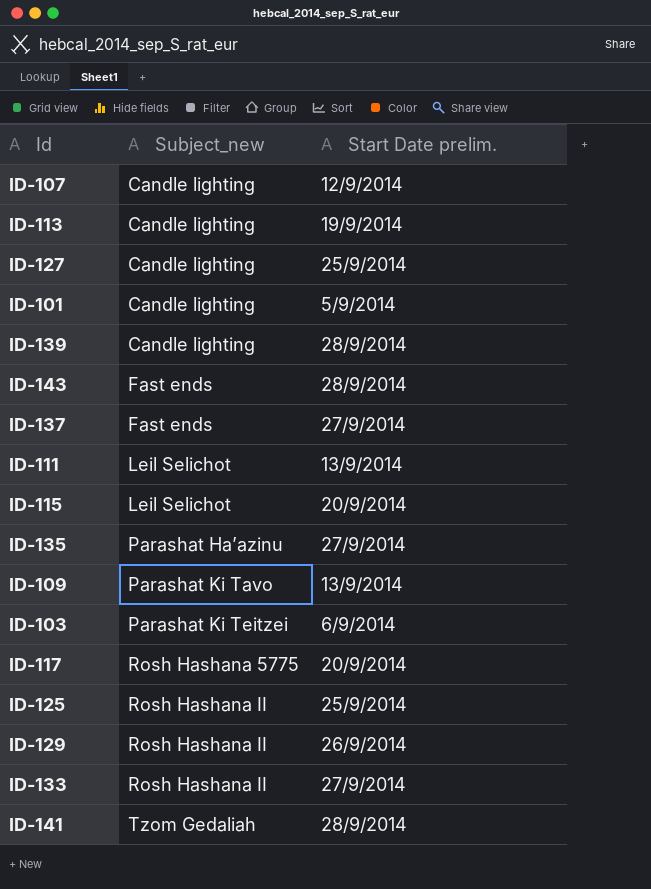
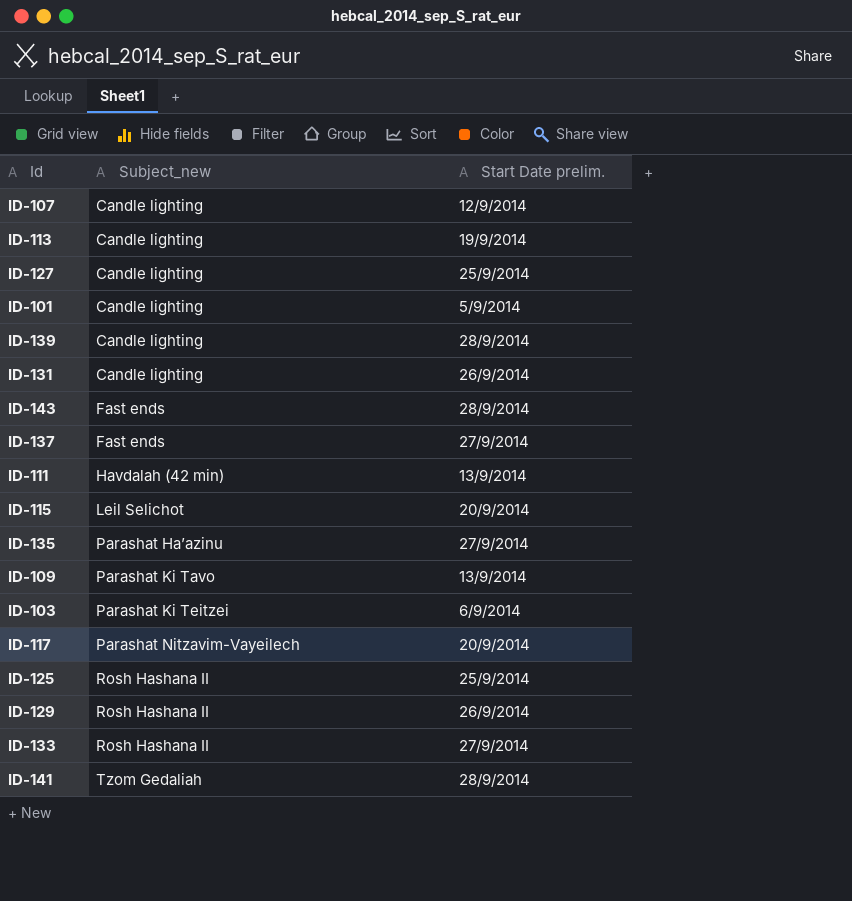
row ID-131: none -> Candle lighting | 26/9/2014
ID-111 | Subject_new: Leil Selichot -> Havdalah (42 min)
ID-117 | Subject_new: Rosh Hashana 5775 -> Parashat Nitzavim-Vayeilech

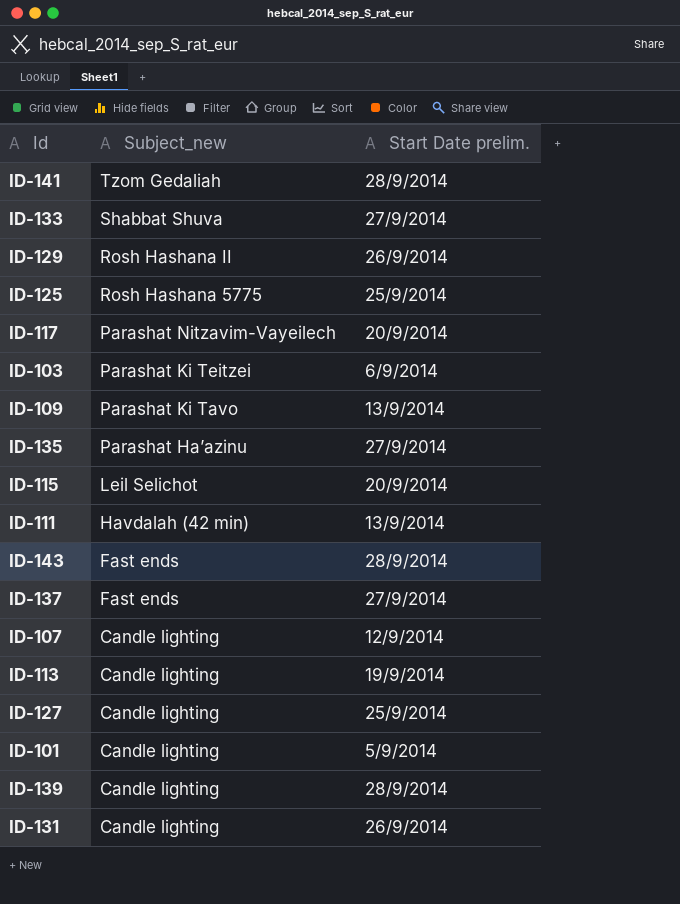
row order: Subject_new ascending -> Subject_new descending
ID-133 | Subject_new: Rosh Hashana II -> Shabbat Shuva
ID-125 | Subject_new: Rosh Hashana II -> Rosh Hashana 5775

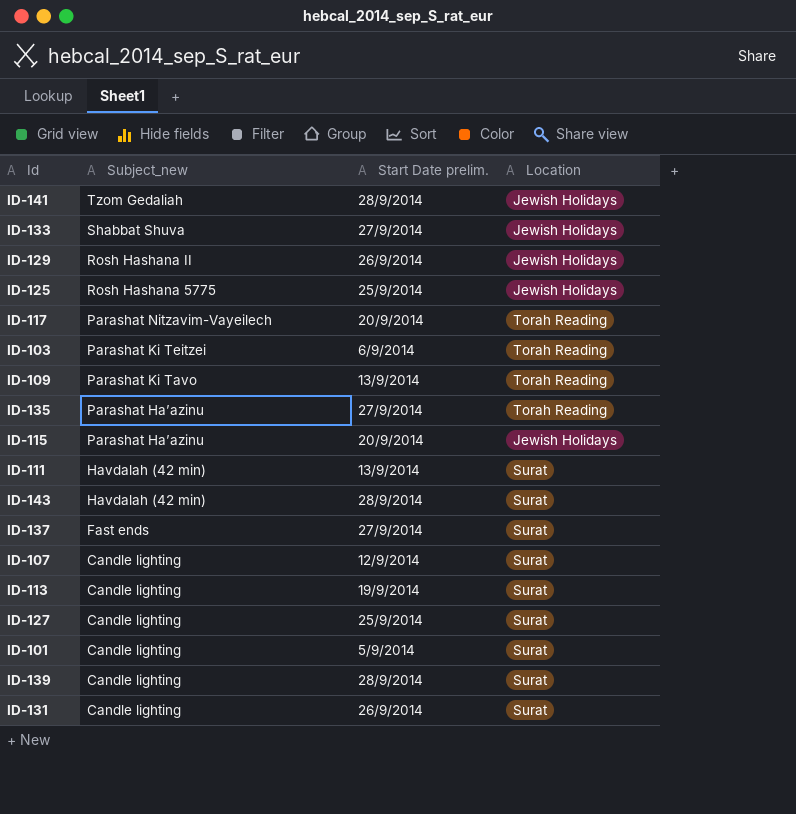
column Location | position: none -> 4
ID-115 | Subject_new: Leil Selichot -> Parashat Ha’azinu
ID-143 | Subject_new: Fast ends -> Havdalah (42 min)

